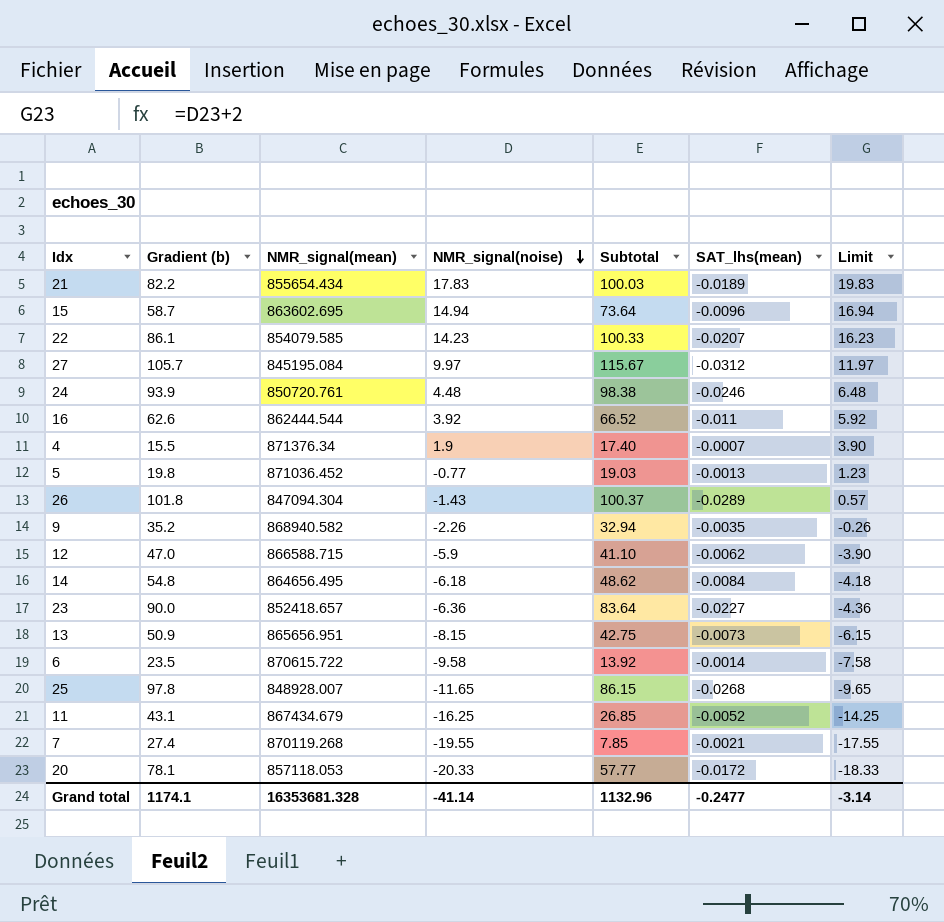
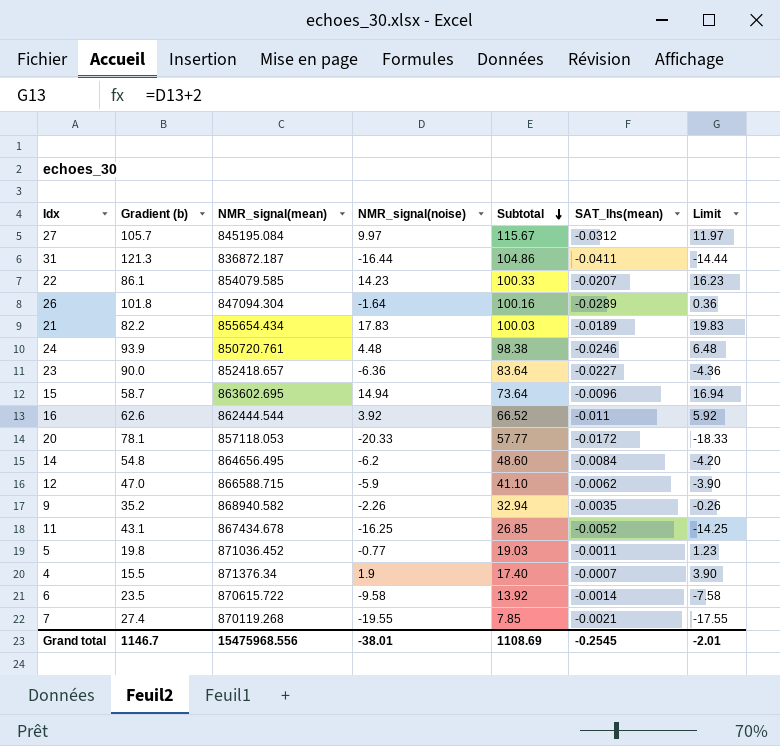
row order: NMR_signal(noise) descending -> Subtotal descending
row 13: 50.9 | 865656.951 | -8.15 | 42.75 | -0.0073 | -6.15 -> none
row 25: 97.8 | 848928.007 | -11.65 | 86.15 | -0.0268 | -9.65 -> none
row 31: none -> 121.3 | 836872.187 | -16.44 | 104.86 | -0.0411 | -14.44
26 | NMR_signal(noise): -1.43 -> -1.64
26 | Subtotal: 100.37 -> 100.16
26 | Limit: 0.57 -> 0.36
14 | NMR_signal(noise): -6.18 -> -6.2
14 | Subtotal: 48.62 -> 48.60
14 | Limit: -4.18 -> -4.20
11 | NMR_signal(mean): 867434.679 -> 867434.678
5 | SAT_lhs(mean): -0.0013 -> -0.0011
Grand total | Gradient (b): 1174.1 -> 1146.7
Grand total | NMR_signal(mean): 16353681.328 -> 15475968.556
Grand total | NMR_signal(noise): -41.14 -> -38.01
Grand total | Subtotal: 1132.96 -> 1108.69
Grand total | SAT_lhs(mean): -0.2477 -> -0.2545
Grand total | Limit: -3.14 -> -2.01

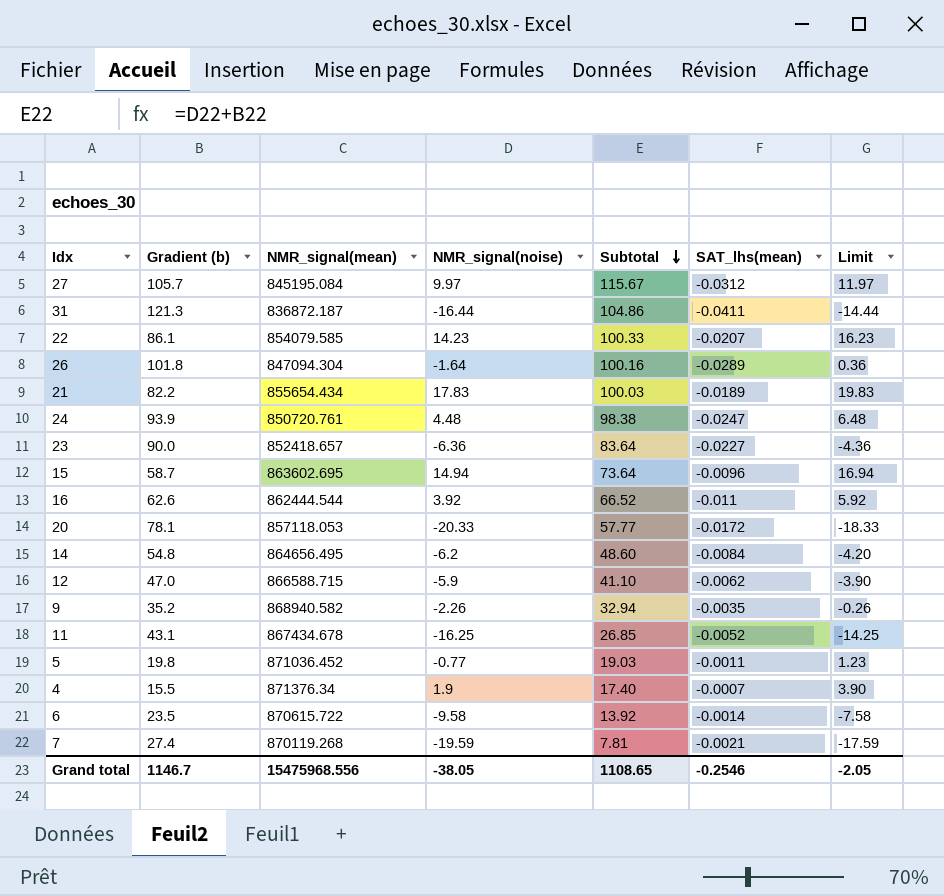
24 | SAT_lhs(mean): -0.0246 -> -0.0247
7 | NMR_signal(noise): -19.55 -> -19.59
7 | Subtotal: 7.85 -> 7.81
7 | Limit: -17.55 -> -17.59
Grand total | NMR_signal(noise): -38.01 -> -38.05
Grand total | Subtotal: 1108.69 -> 1108.65
Grand total | SAT_lhs(mean): -0.2545 -> -0.2546
Grand total | Limit: -2.01 -> -2.05

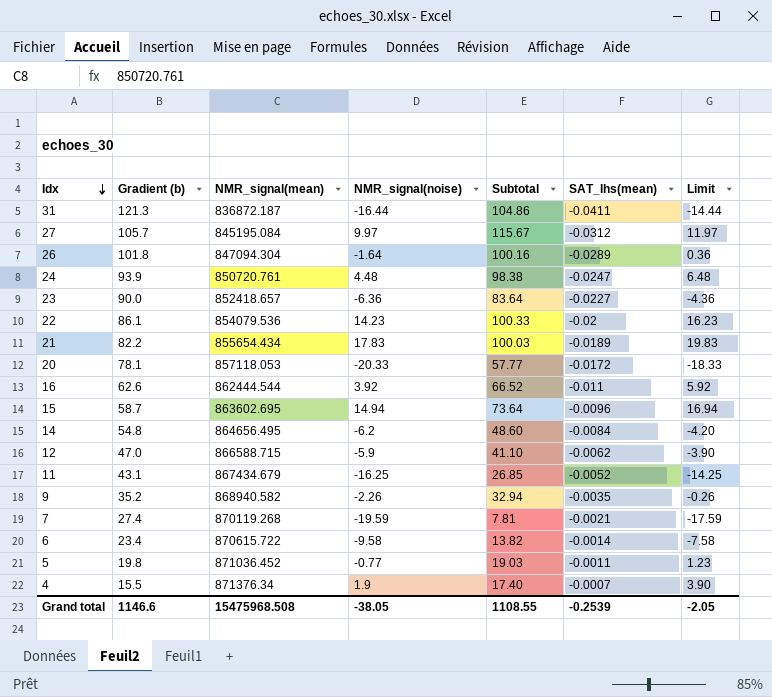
row order: Subtotal descending -> Idx descending
22 | NMR_signal(mean): 854079.585 -> 854079.536
22 | SAT_lhs(mean): -0.0207 -> -0.02
11 | NMR_signal(mean): 867434.678 -> 867434.679
6 | Gradient (b): 23.5 -> 23.4
6 | Subtotal: 13.92 -> 13.82
Grand total | Gradient (b): 1146.7 -> 1146.6
Grand total | NMR_signal(mean): 15475968.556 -> 15475968.508
Grand total | Subtotal: 1108.65 -> 1108.55
Grand total | SAT_lhs(mean): -0.2546 -> -0.2539

